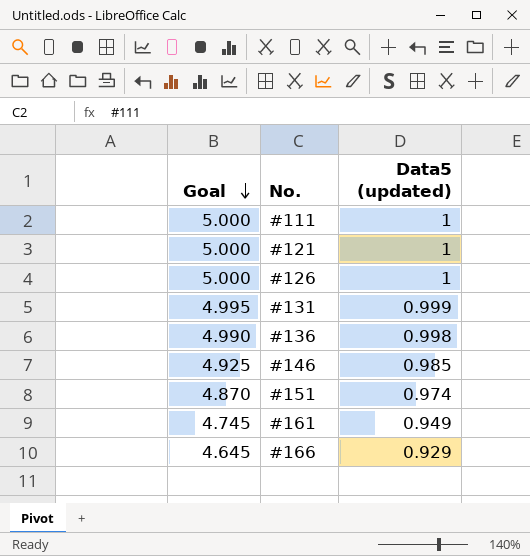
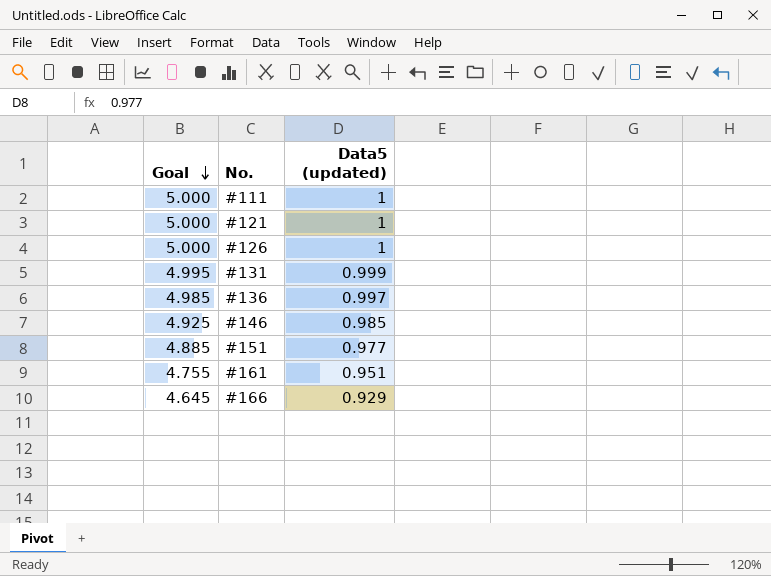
#136 | Goal: 4.990 -> 4.985
#136 | Data5 (updated): 0.998 -> 0.997
#151 | Goal: 4.870 -> 4.885
#151 | Data5 (updated): 0.974 -> 0.977
#161 | Goal: 4.745 -> 4.755
#161 | Data5 (updated): 0.949 -> 0.951

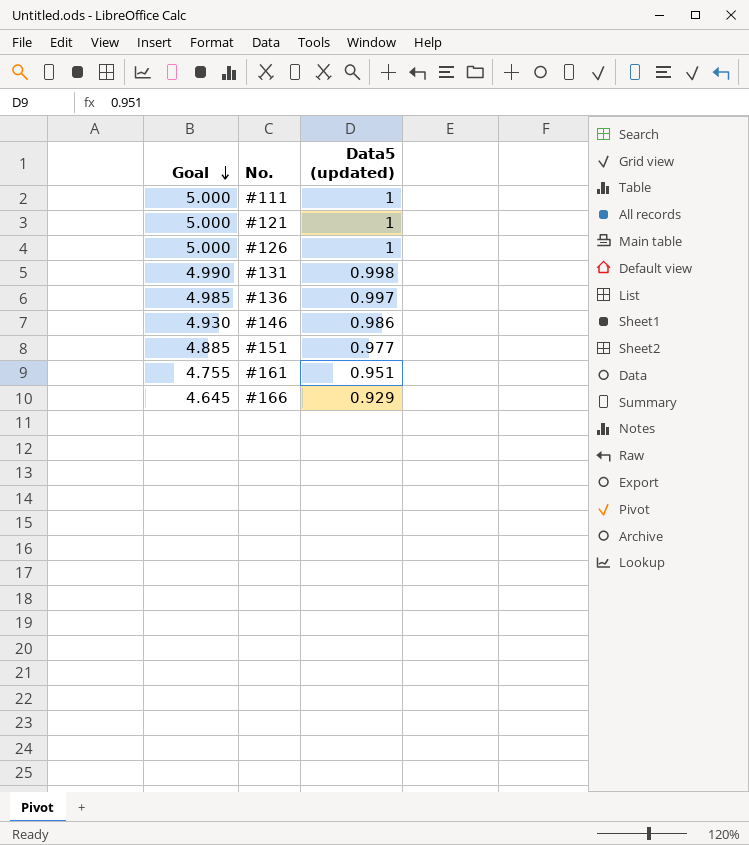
#131 | Goal: 4.995 -> 4.990
#131 | Data5 (updated): 0.999 -> 0.998
#146 | Goal: 4.925 -> 4.930
#146 | Data5 (updated): 0.985 -> 0.986

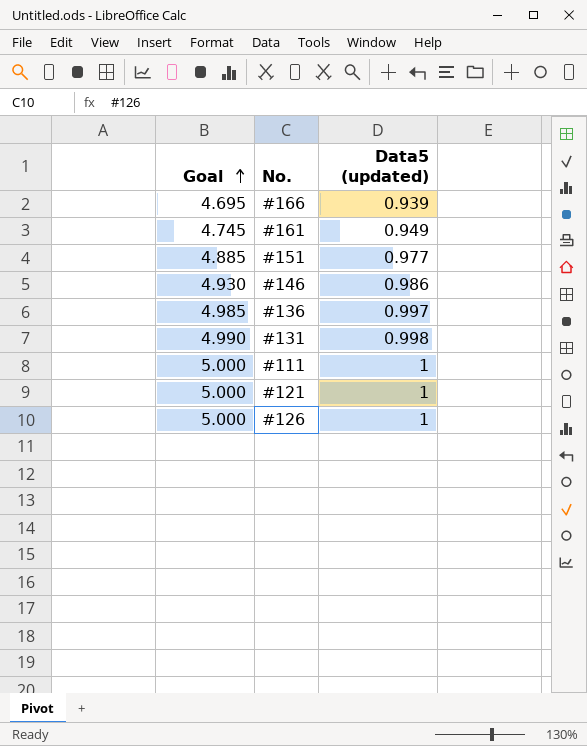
row order: Goal descending -> Goal ascending
#166 | Goal: 4.645 -> 4.695
#166 | Data5 (updated): 0.929 -> 0.939
#161 | Goal: 4.755 -> 4.745
#161 | Data5 (updated): 0.951 -> 0.949

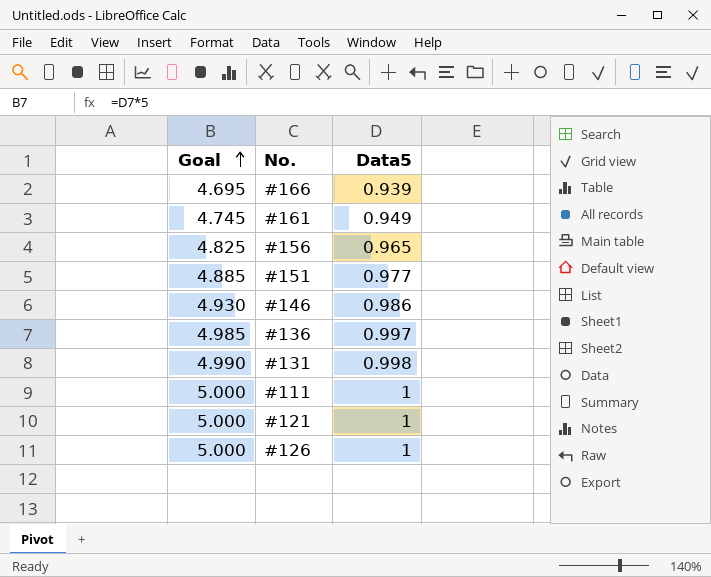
column name: Data5 (updated) -> Data5
row #156: none -> 4.825 | 0.965

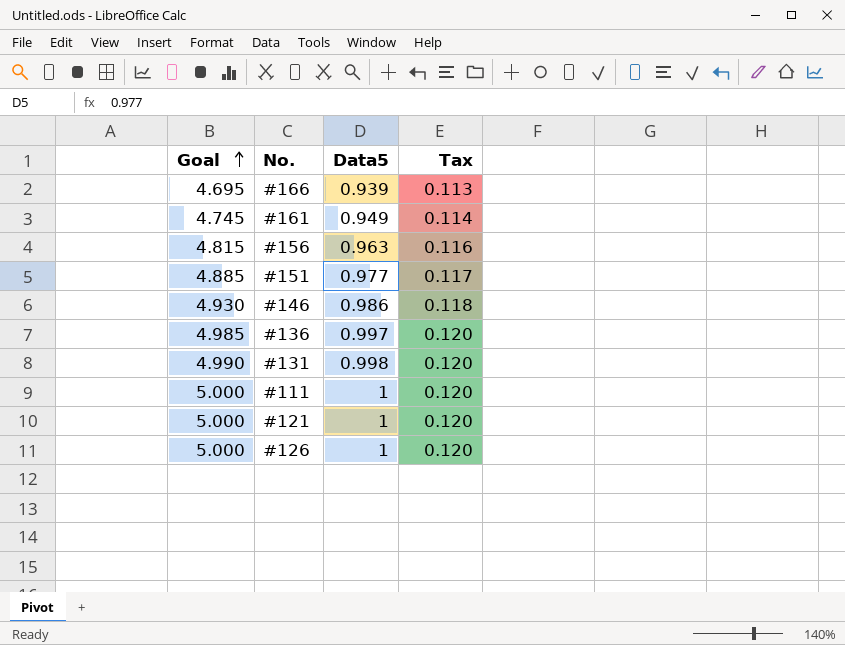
column Tax | formula: none -> [Data5] * 0.12
#156 | Goal: 4.825 -> 4.815
#156 | Data5: 0.965 -> 0.963

